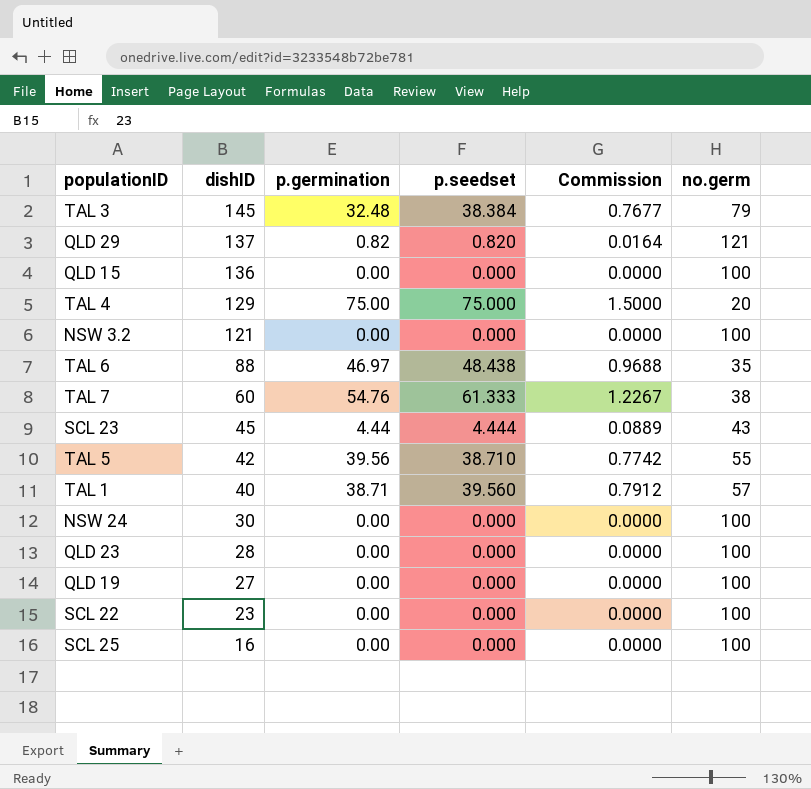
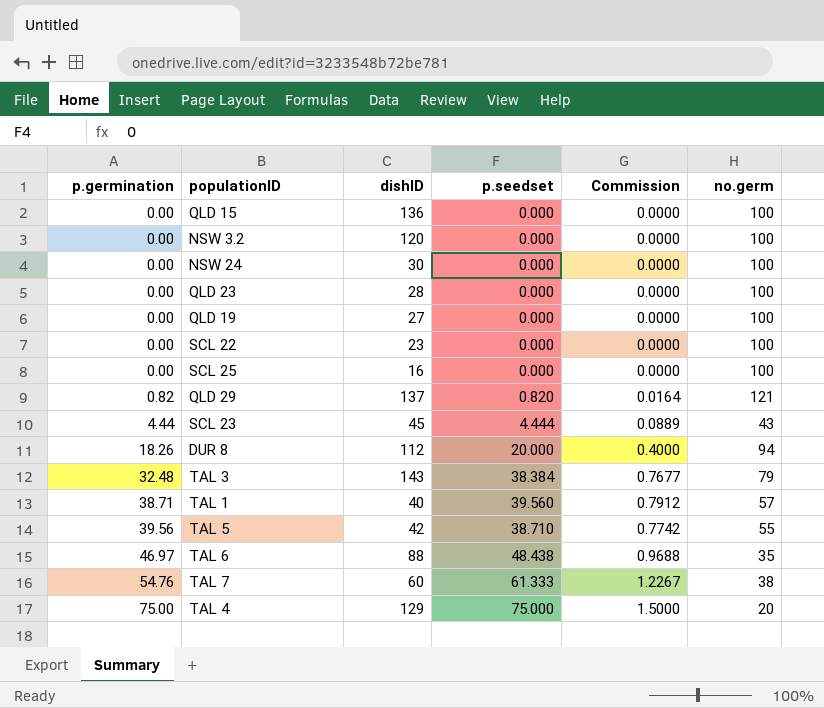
row order: dishID descending -> p.germination ascending
column p.germination | position: 3 -> 1
NSW 3.2 | dishID: 121 -> 120
row DUR 8: none -> 18.26 | 112 | 20.000 | 0.4000 | 94
TAL 3 | dishID: 145 -> 143

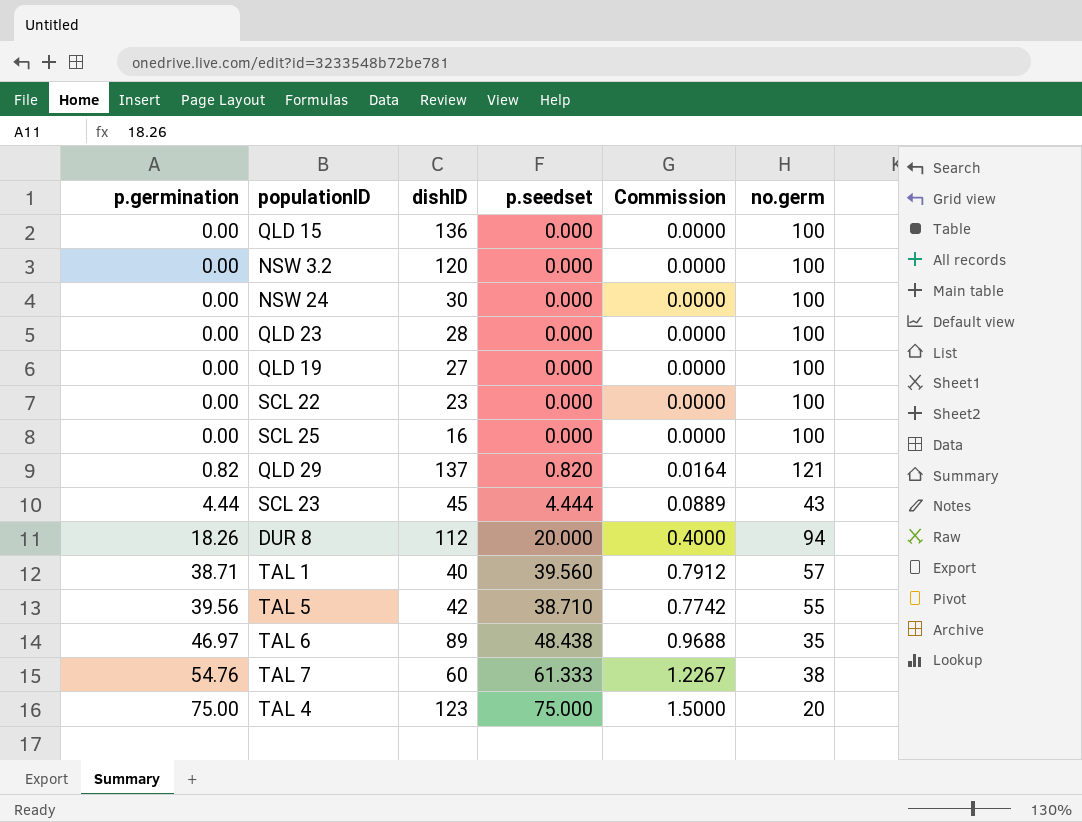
row TAL 3: 32.48 | 143 | 38.384 | 0.7677 | 79 -> none
TAL 6 | dishID: 88 -> 89
TAL 4 | dishID: 129 -> 123

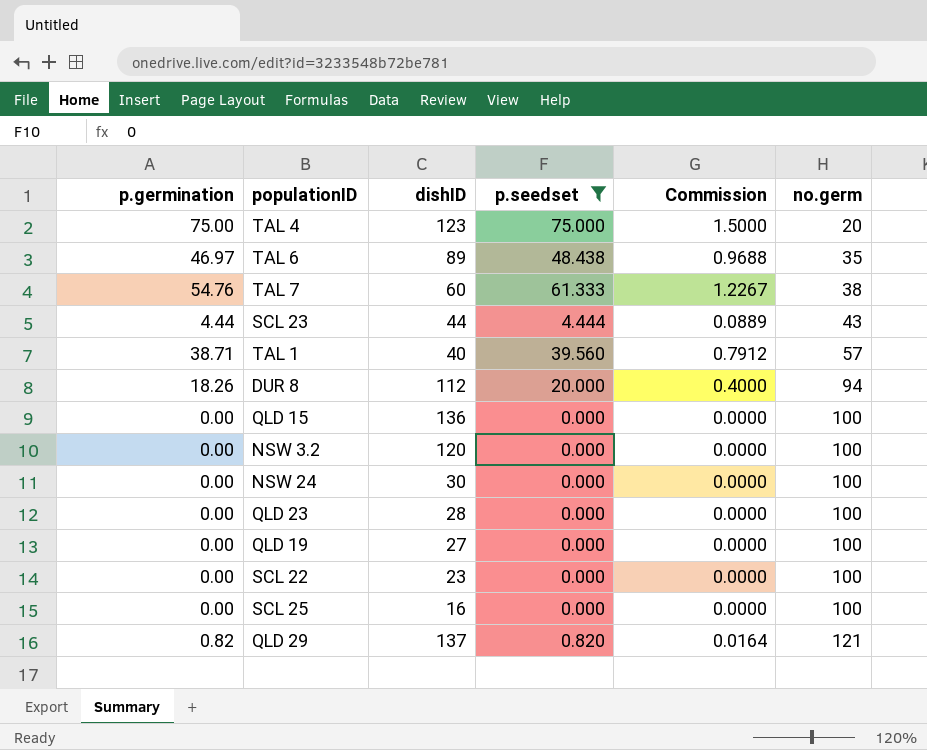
filter: none -> p.seedset != 38.710
row order: p.germination ascending -> no.germ ascending
SCL 23 | dishID: 45 -> 44

